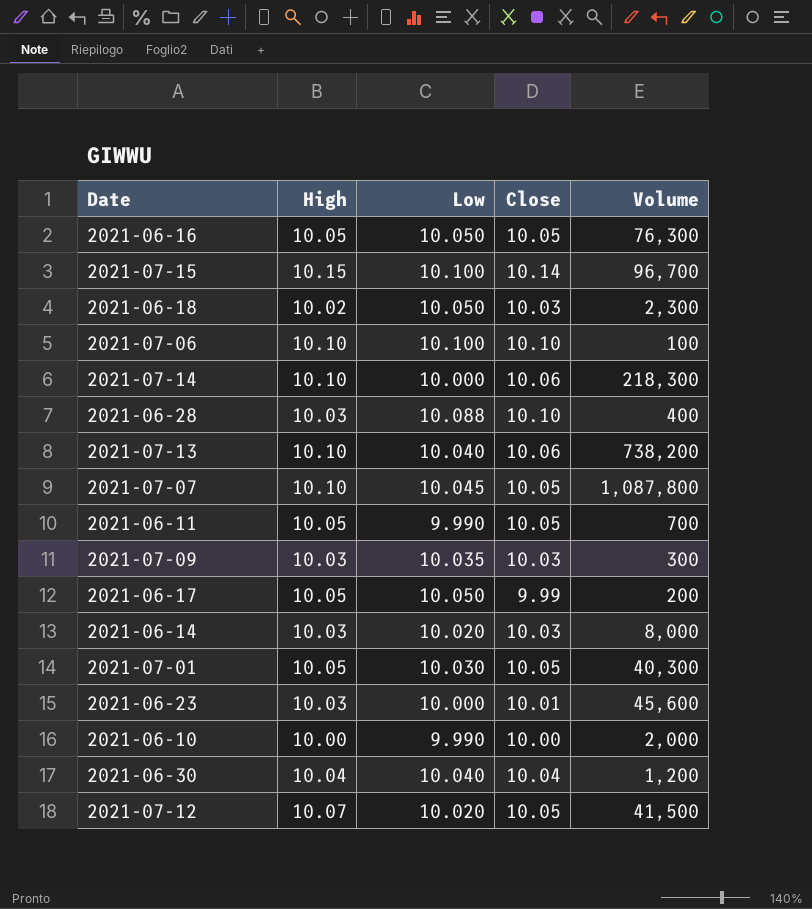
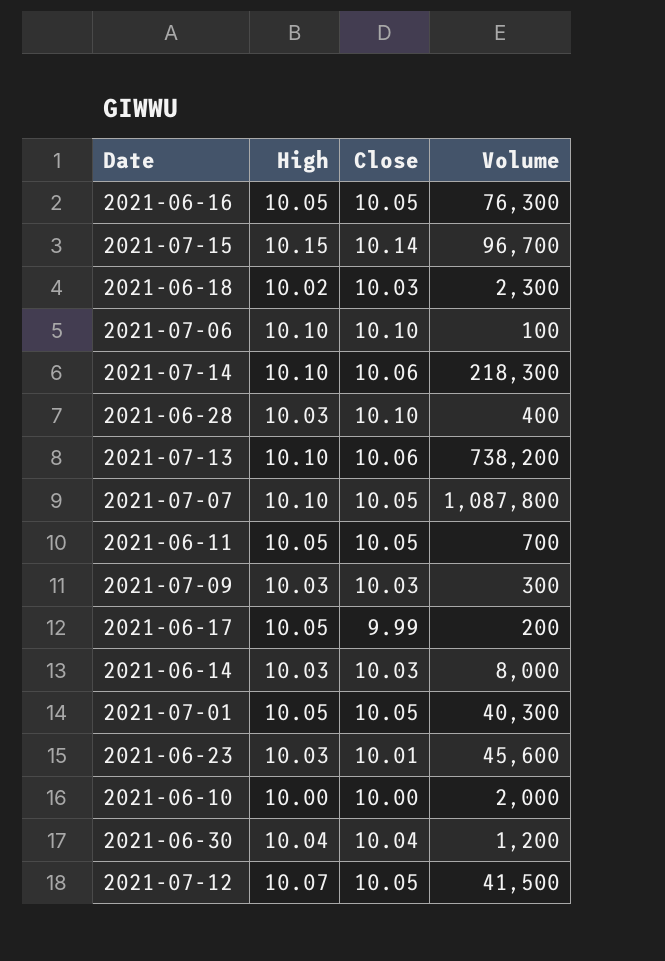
column Low | position: 3 -> none

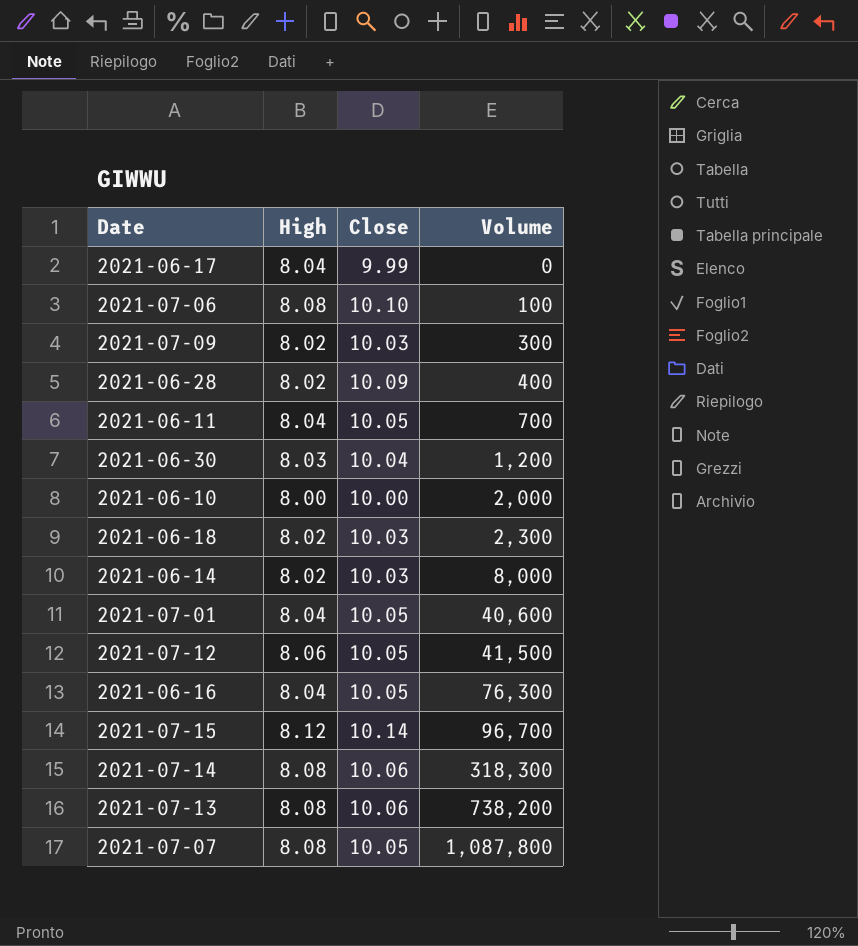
row order: none -> Volume ascending
row 2021-06-23: 10.03 | 10.01 | 45,600 -> none
2021-06-17 | High: 10.05 -> 8.04
2021-06-17 | Volume: 200 -> 0
2021-07-06 | High: 10.10 -> 8.08
2021-07-09 | High: 10.03 -> 8.02
2021-06-28 | High: 10.03 -> 8.02
2021-06-28 | Close: 10.10 -> 10.09
2021-06-11 | High: 10.05 -> 8.04
2021-06-30 | High: 10.04 -> 8.03
2021-06-10 | High: 10.00 -> 8.00
2021-06-18 | High: 10.02 -> 8.02
2021-06-14 | High: 10.03 -> 8.02
2021-07-01 | High: 10.05 -> 8.04
2021-07-01 | Volume: 40,300 -> 40,600
2021-07-12 | High: 10.07 -> 8.06
2021-06-16 | High: 10.05 -> 8.04
2021-07-15 | High: 10.15 -> 8.12
2021-07-14 | High: 10.10 -> 8.08
2021-07-14 | Volume: 218,300 -> 318,300
2021-07-13 | High: 10.10 -> 8.08
2021-07-07 | High: 10.10 -> 8.08

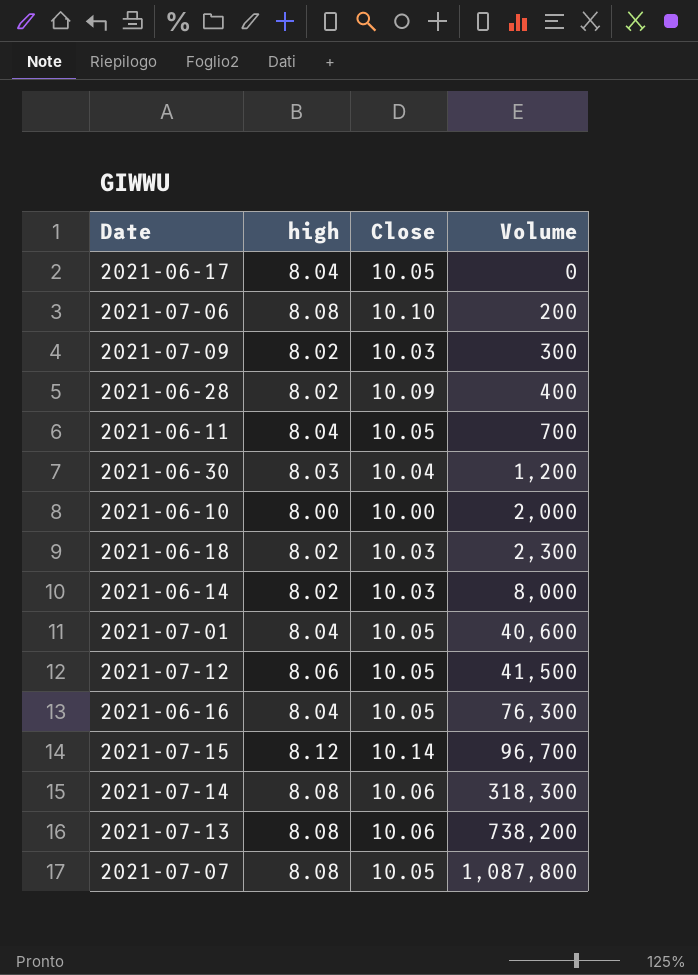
column name: High -> high
2021-06-17 | Close: 9.99 -> 10.05
2021-07-06 | Volume: 100 -> 200

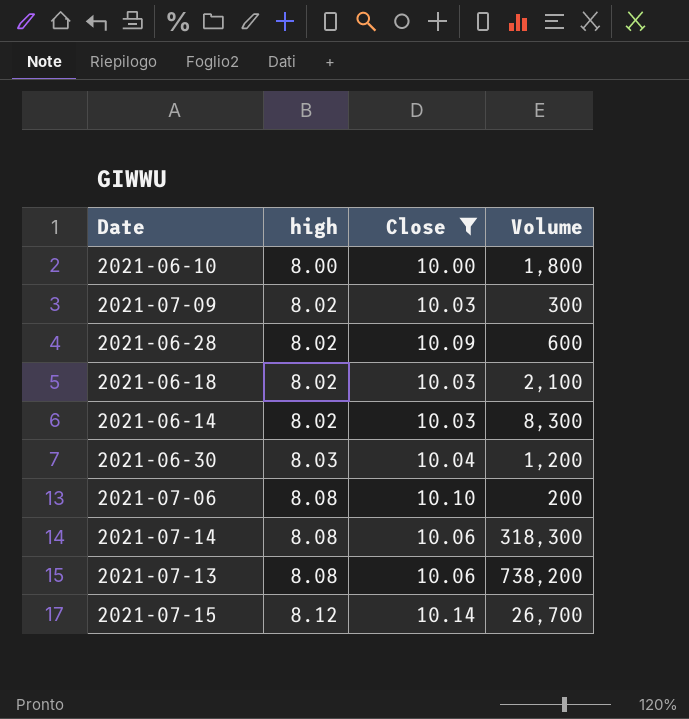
filter: none -> Close != 10.05
row order: Volume ascending -> high ascending
2021-06-10 | Volume: 2,000 -> 1,800
2021-06-28 | Volume: 400 -> 600
2021-06-18 | Volume: 2,300 -> 2,100
2021-06-14 | Volume: 8,000 -> 8,300
2021-07-15 | Volume: 96,700 -> 26,700

